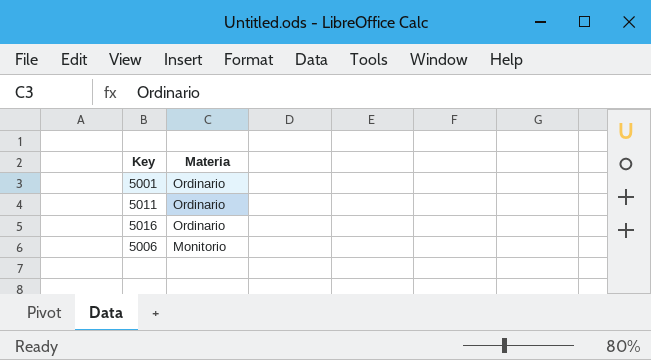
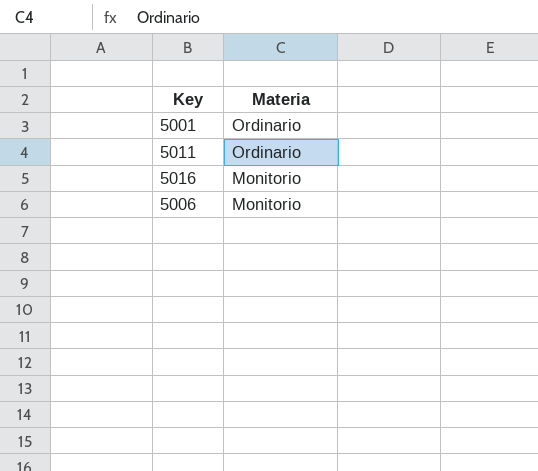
5016 | Materia: Ordinario -> Monitorio

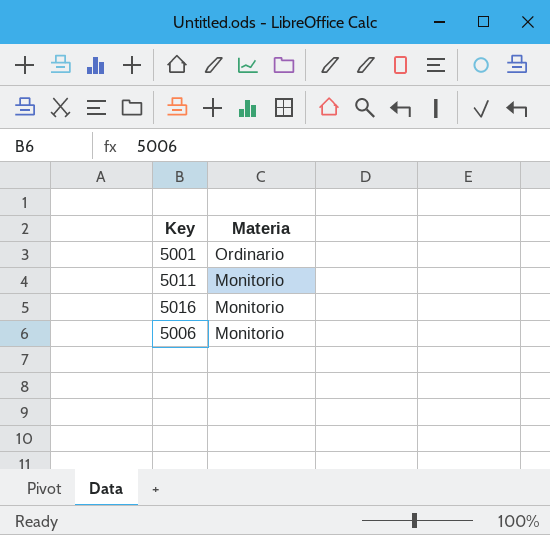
5011 | Materia: Ordinario -> Monitorio

